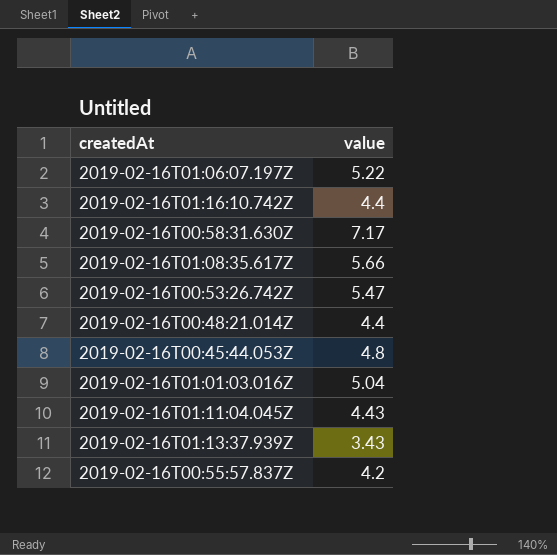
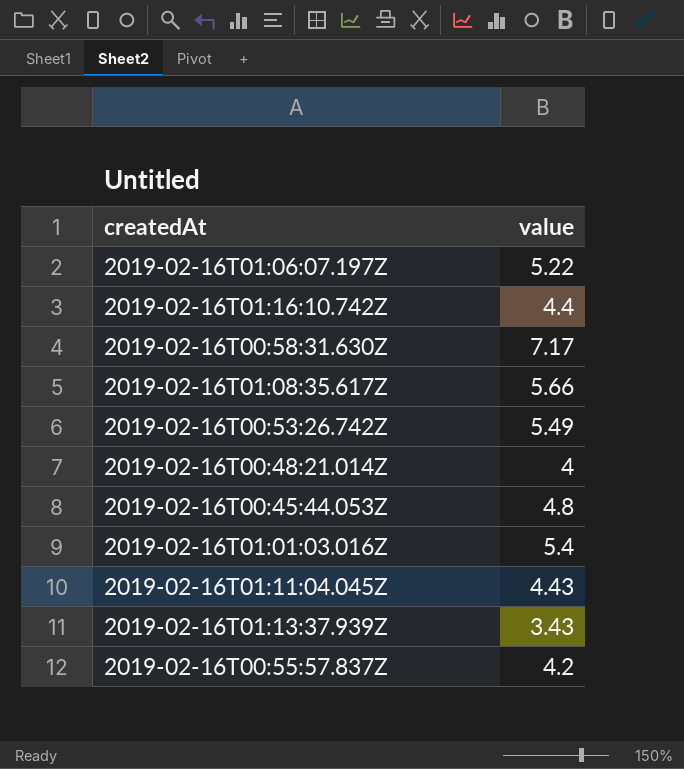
2019-02-16T00:53:26.742Z | value: 5.47 -> 5.49
2019-02-16T00:48:21.014Z | value: 4.4 -> 4
2019-02-16T01:01:03.016Z | value: 5.04 -> 5.4

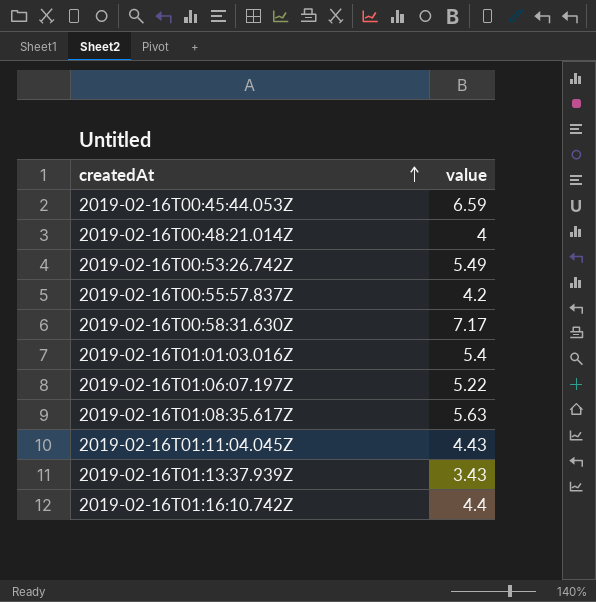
row order: none -> createdAt ascending
2019-02-16T00:45:44.053Z | value: 4.8 -> 6.59
2019-02-16T01:08:35.617Z | value: 5.66 -> 5.63

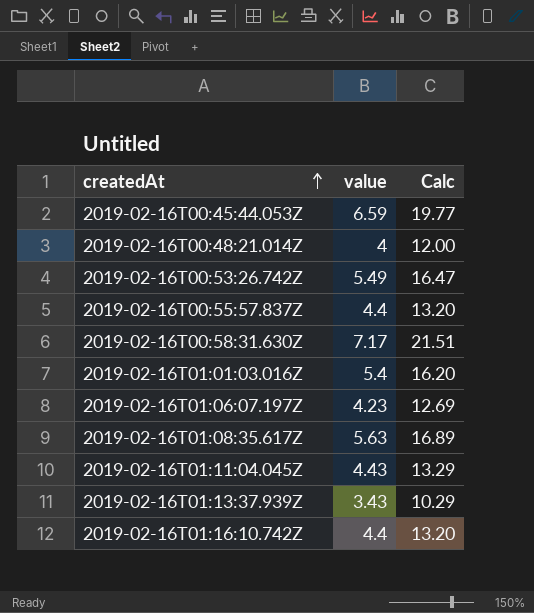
column Calc | formula: none -> [value] * 3
2019-02-16T00:55:57.837Z | value: 4.2 -> 4.4
2019-02-16T01:06:07.197Z | value: 5.22 -> 4.23

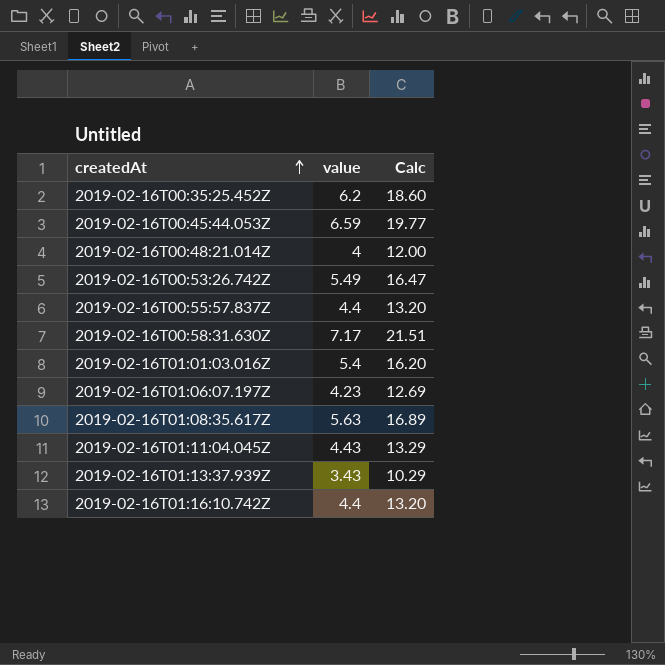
row 2019-02-16T00:35:25.452Z: none -> 6.2 | 18.60

